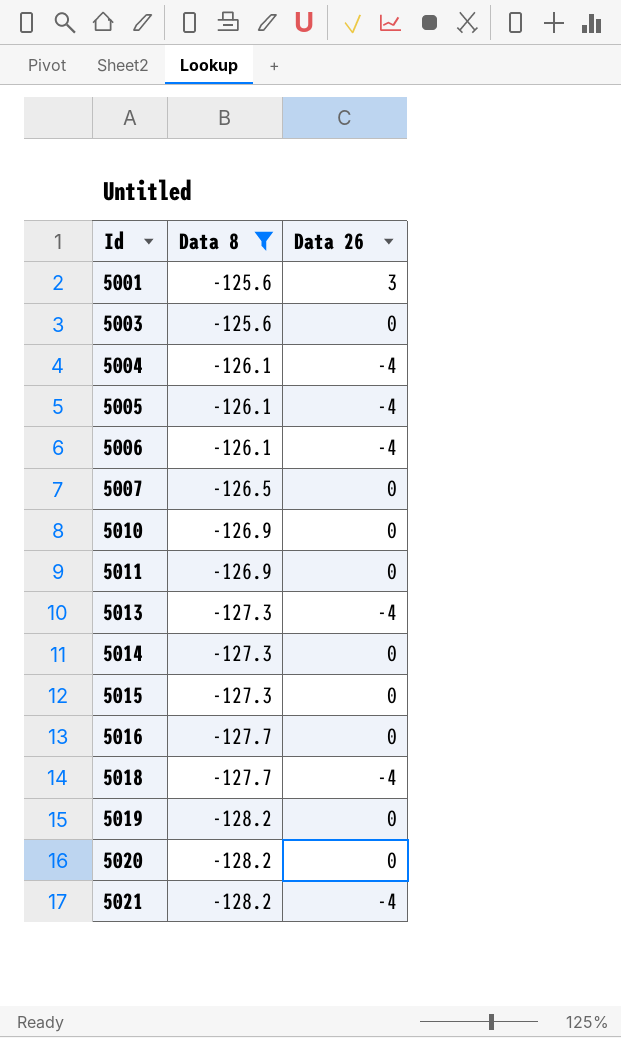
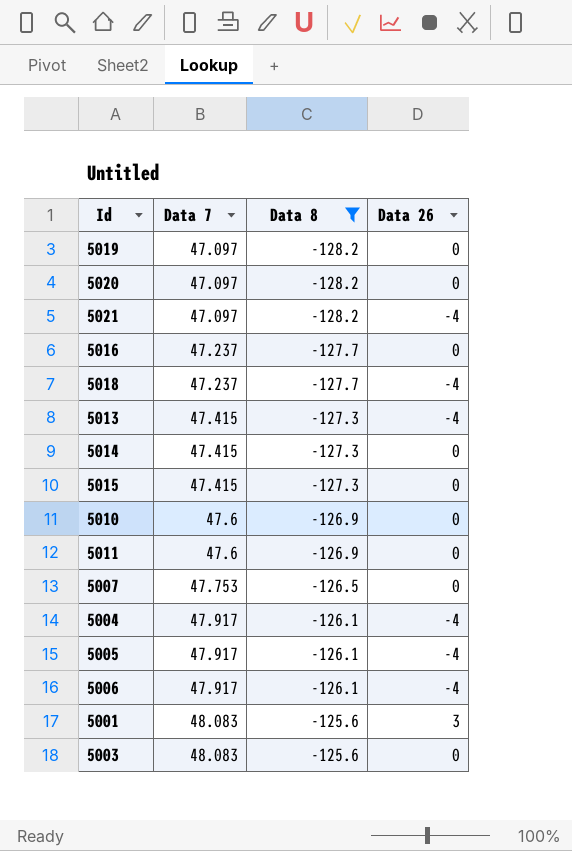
row order: Id ascending -> Data 7 ascending
column Data 7 | position: none -> 2

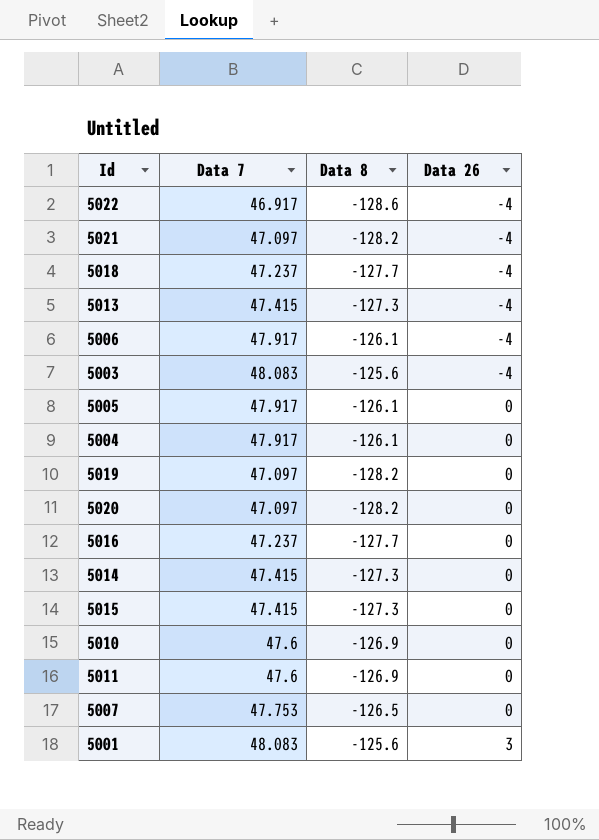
filter: Data 8 != -128.6 -> none
row order: Data 7 ascending -> Data 26 ascending
5003 | Data 26: 0 -> -4
5005 | Data 26: -4 -> 0
5004 | Data 26: -4 -> 0

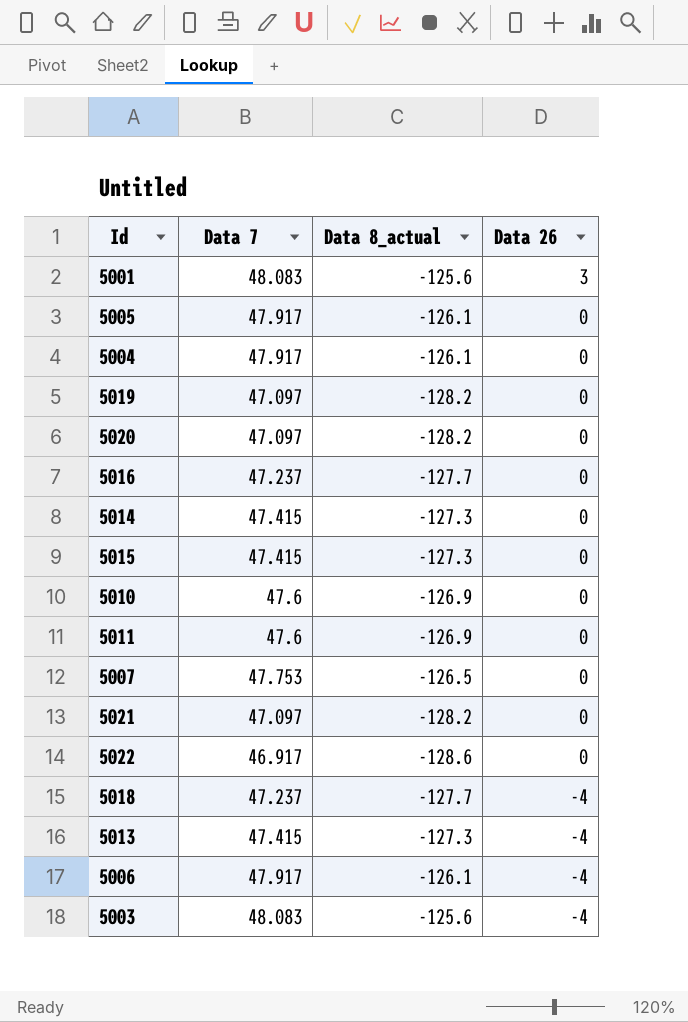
row order: Data 26 ascending -> Data 26 descending
column name: Data 8 -> Data 8_actual
5021 | Data 26: -4 -> 0
5022 | Data 26: -4 -> 0

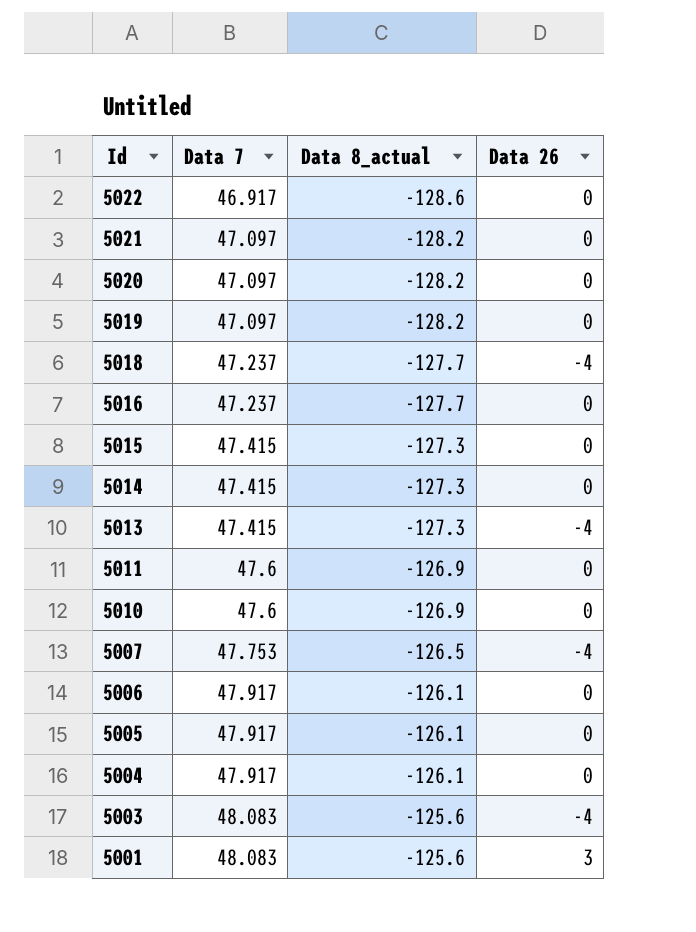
row order: Data 26 descending -> Id descending
5007 | Data 26: 0 -> -4
5006 | Data 26: -4 -> 0

